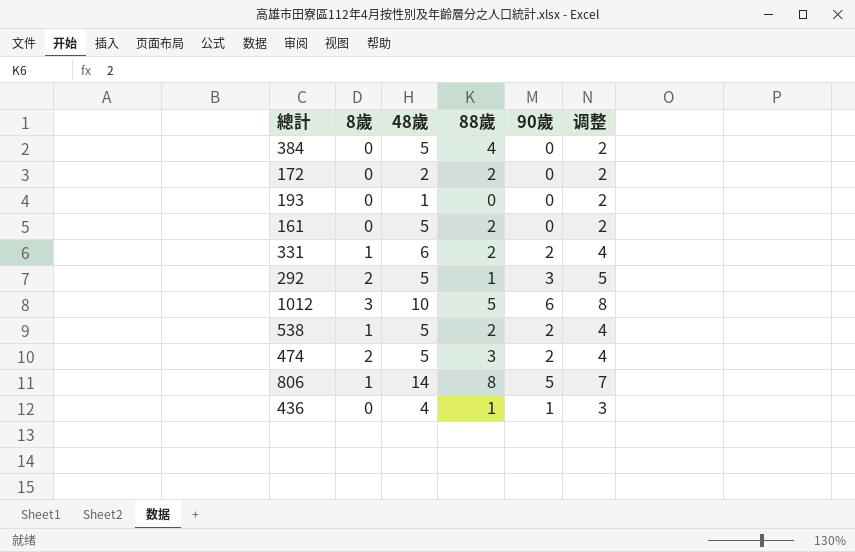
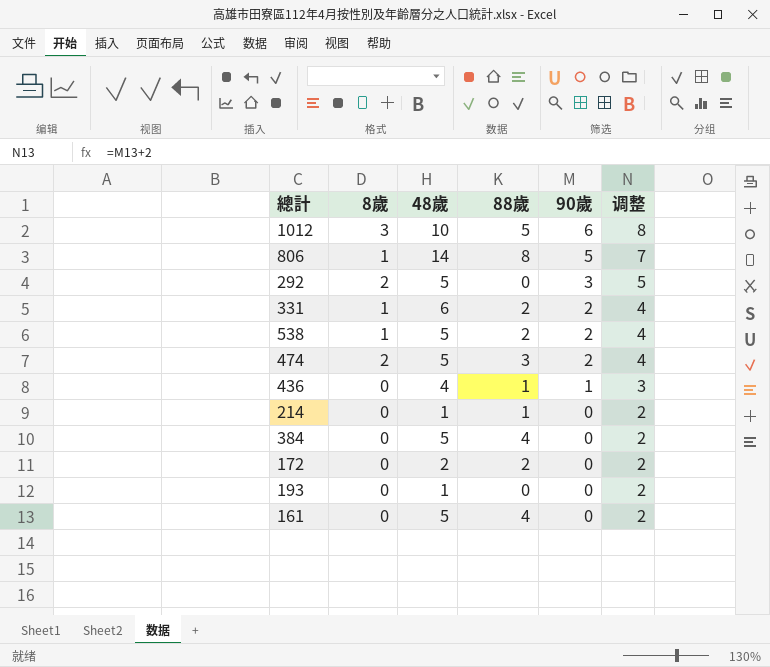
row order: none -> 90歲 descending
292 | 88歲: 1 -> 0
row 214: none -> 0 | 1 | 1 | 0 | 2
161 | 88歲: 2 -> 4

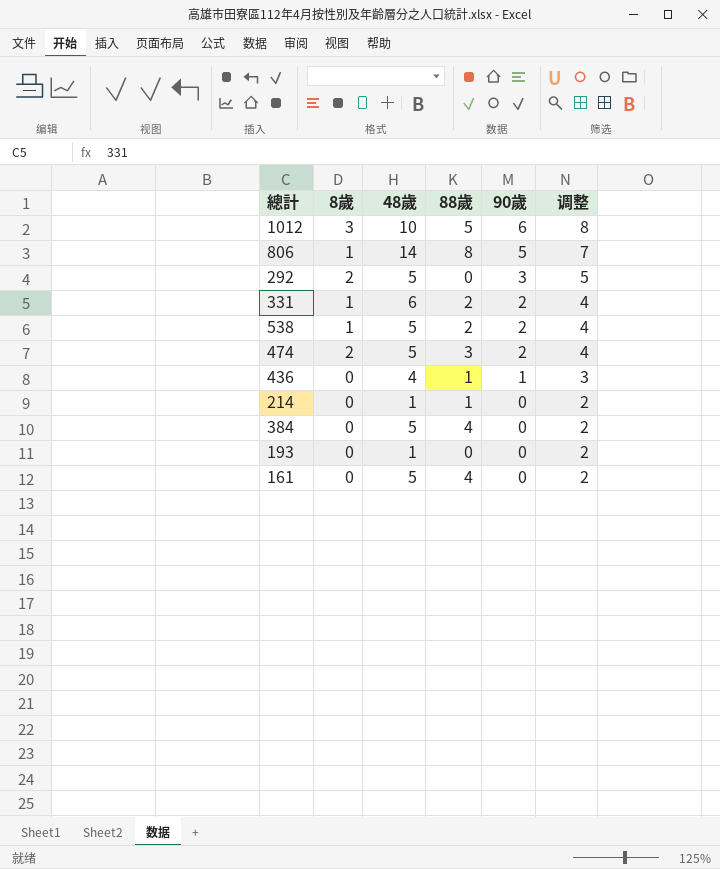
row 172: 0 | 2 | 2 | 0 | 2 -> none

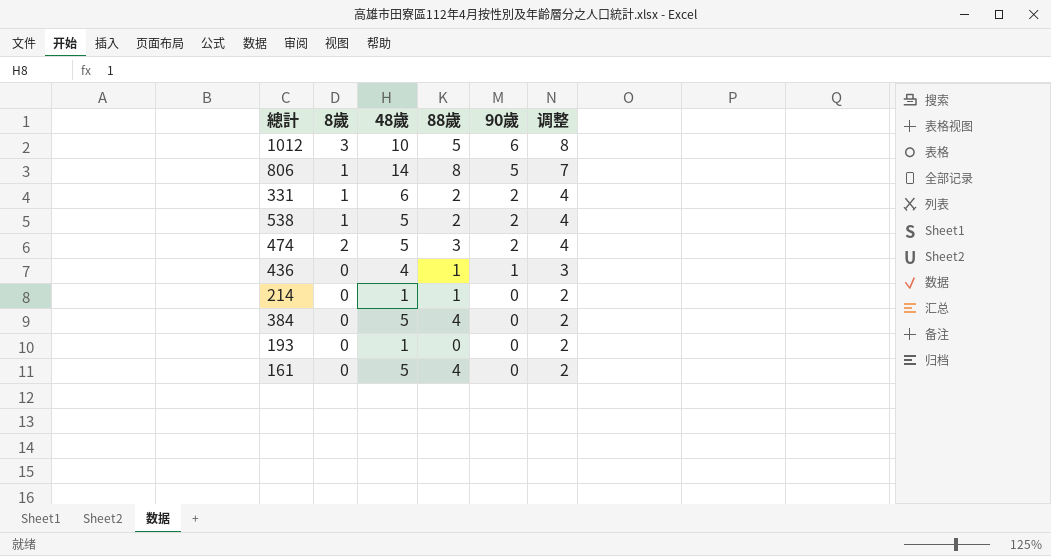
row 292: 2 | 5 | 0 | 3 | 5 -> none

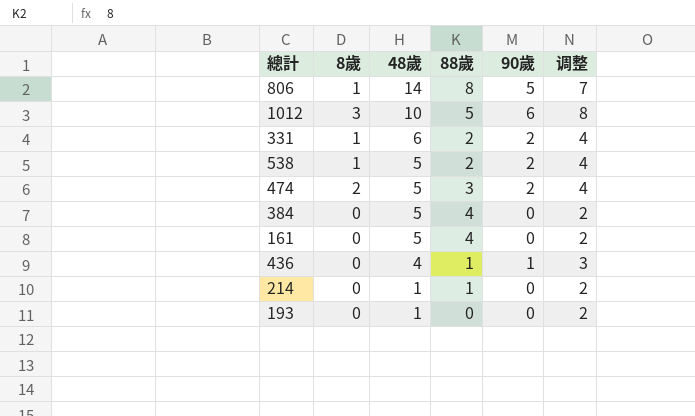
row order: 90歲 descending -> 48歲 descending

